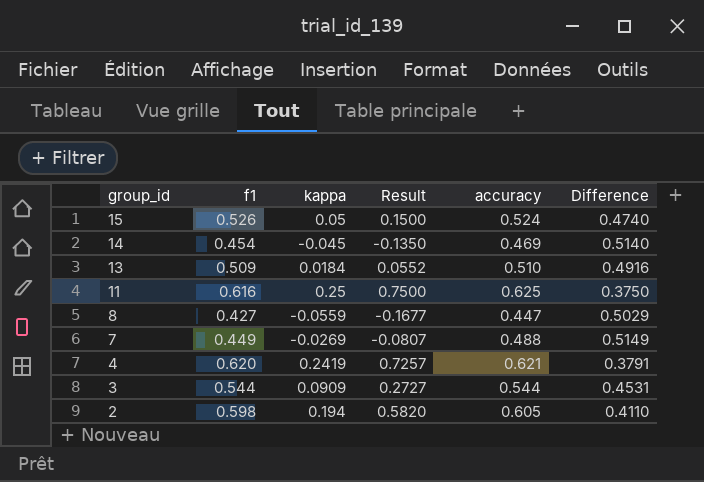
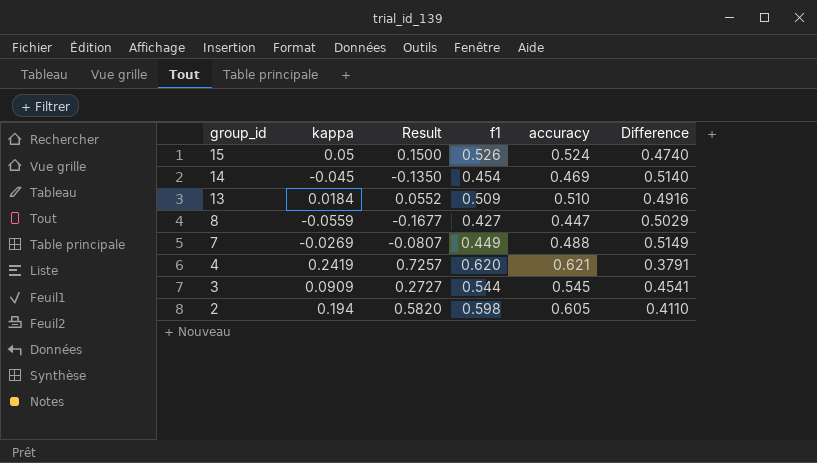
column f1 | position: 2 -> 4
row 11: 0.616 | 0.25 | 0.7500 | 0.625 | 0.3750 -> none
3 | accuracy: 0.544 -> 0.545
3 | Difference: 0.4531 -> 0.4541

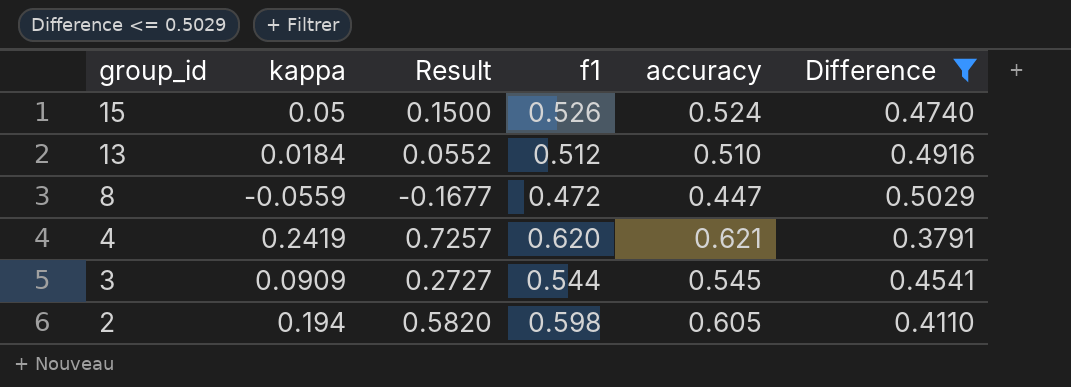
filter: none -> Difference <= 0.5029
13 | f1: 0.509 -> 0.512
8 | f1: 0.427 -> 0.472

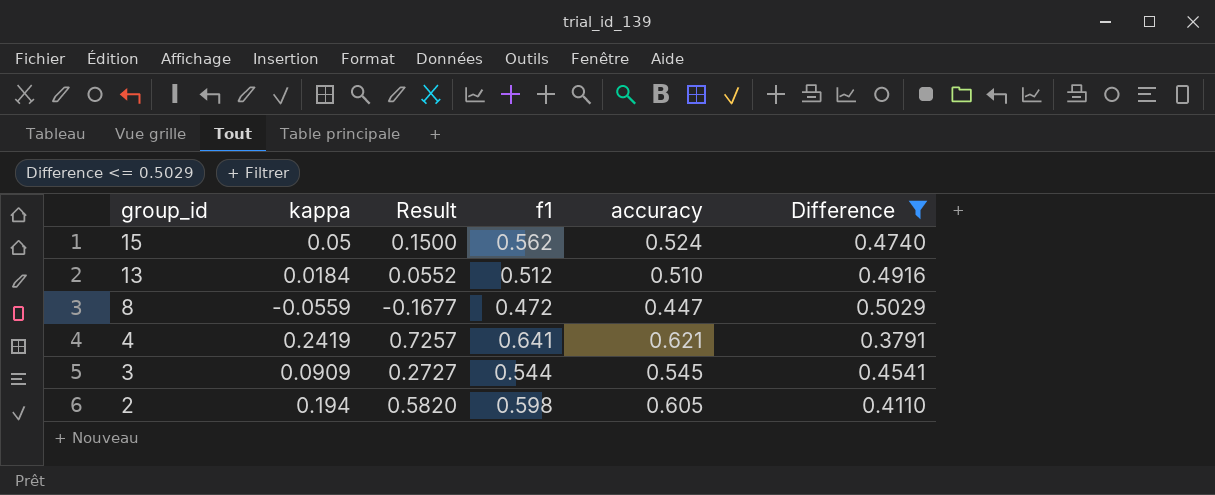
15 | f1: 0.526 -> 0.562
4 | f1: 0.620 -> 0.641

